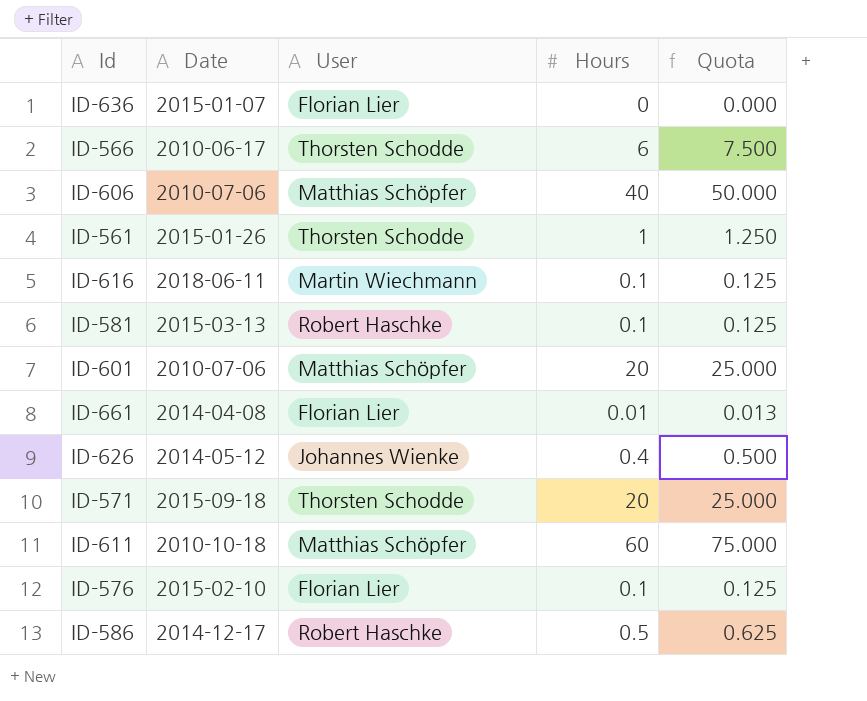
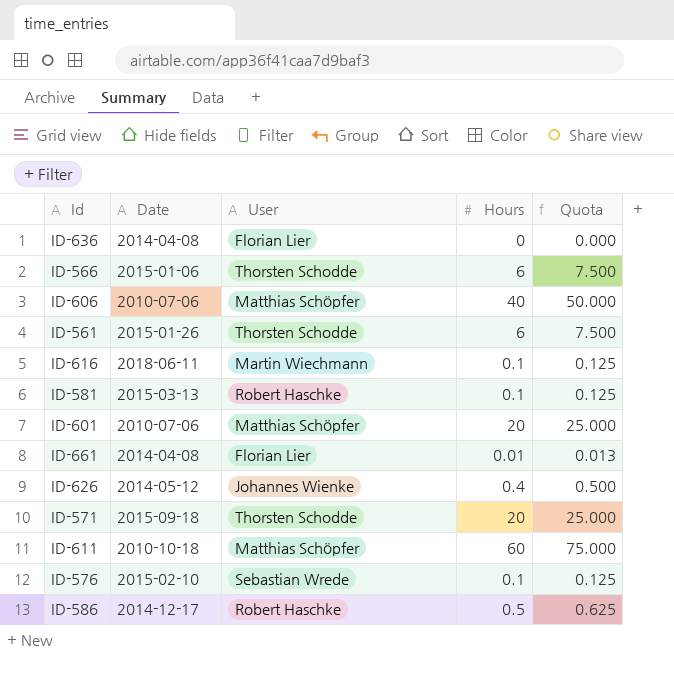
ID-636 | Date: 2015-01-07 -> 2014-04-08
ID-566 | Date: 2010-06-17 -> 2015-01-06
ID-561 | Hours: 1 -> 6
ID-561 | Quota: 1.250 -> 7.500
ID-576 | User: Florian Lier -> Sebastian Wrede

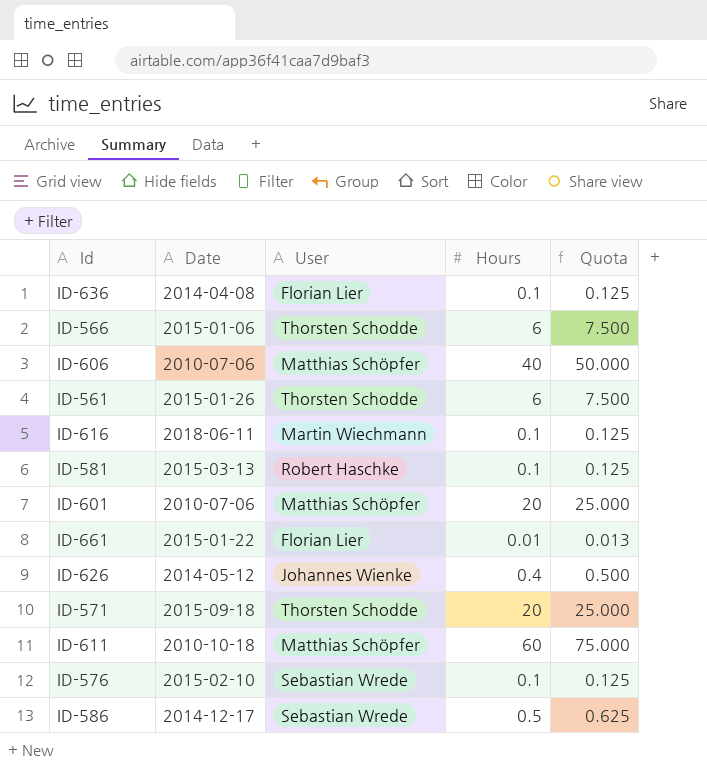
ID-636 | Hours: 0 -> 0.1
ID-636 | Quota: 0.000 -> 0.125
ID-661 | Date: 2014-04-08 -> 2015-01-22
ID-586 | User: Robert Haschke -> Sebastian Wrede

